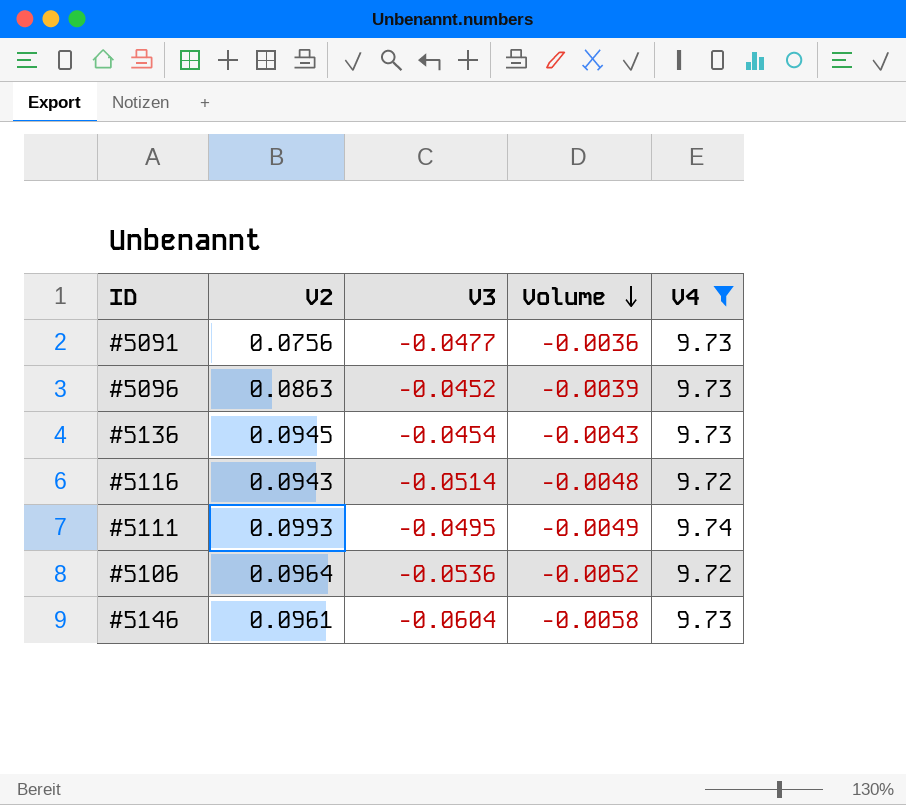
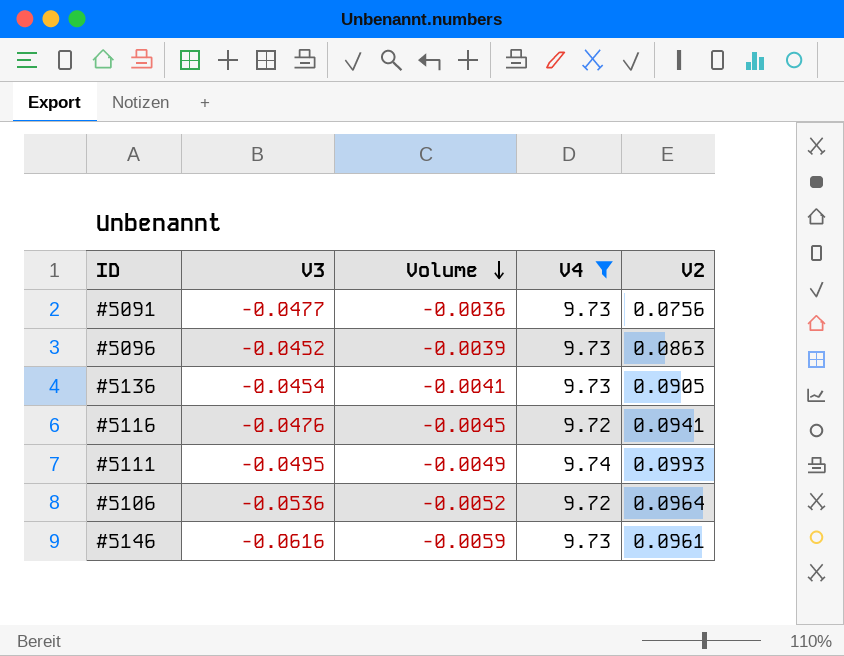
column V2 | position: 2 -> 5
#5136 | Volume: -0.0043 -> -0.0041
#5136 | V2: 0.0945 -> 0.0905
#5116 | V3: -0.0514 -> -0.0476
#5116 | Volume: -0.0048 -> -0.0045
#5116 | V2: 0.0943 -> 0.0941
#5146 | V3: -0.0604 -> -0.0616
#5146 | Volume: -0.0058 -> -0.0059

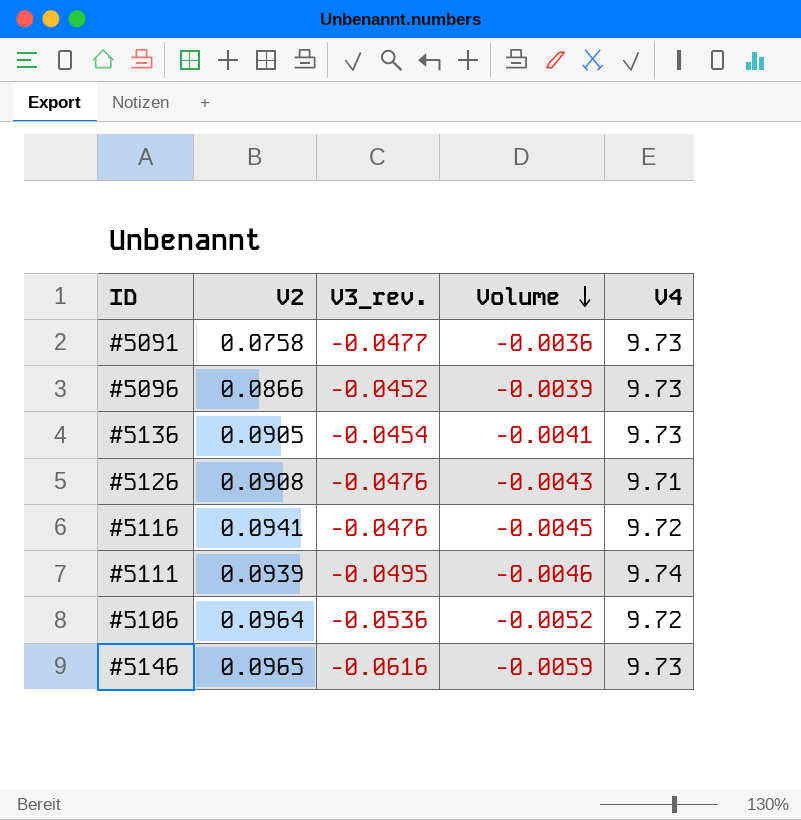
filter: V4 != 9.71 -> none
column V2 | position: 5 -> 2
column name: V3 -> V3_rev.
#5091 | V2: 0.0756 -> 0.0758
#5096 | V2: 0.0863 -> 0.0866
#5111 | V2: 0.0993 -> 0.0939
#5111 | Volume: -0.0049 -> -0.0046
#5146 | V2: 0.0961 -> 0.0965

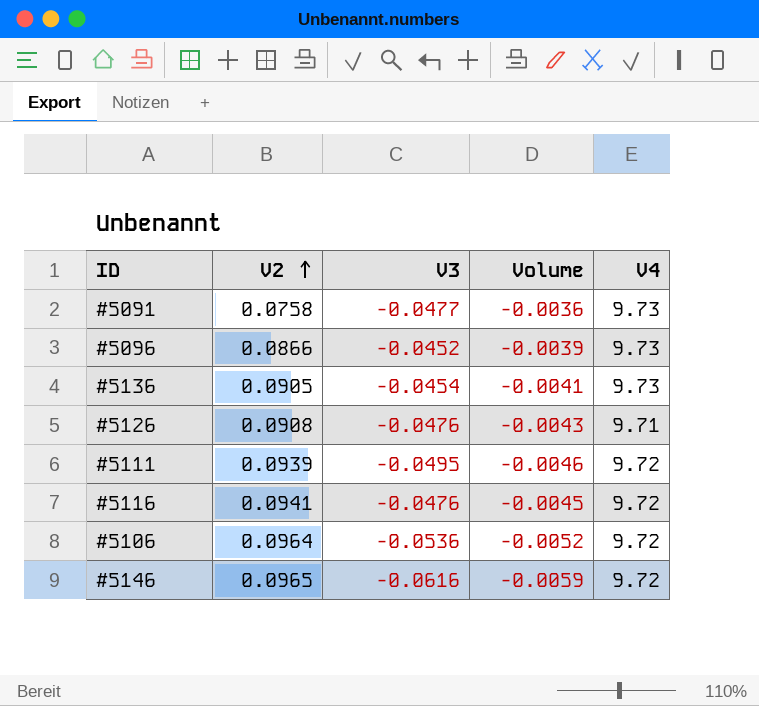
row order: Volume descending -> V2 ascending
column name: V3_rev. -> V3
#5111 | V4: 9.74 -> 9.72
#5146 | V4: 9.73 -> 9.72

